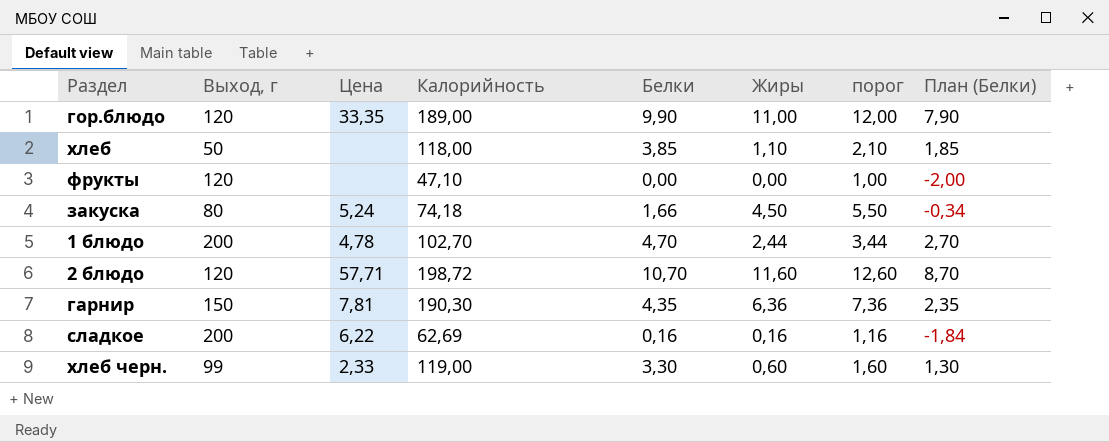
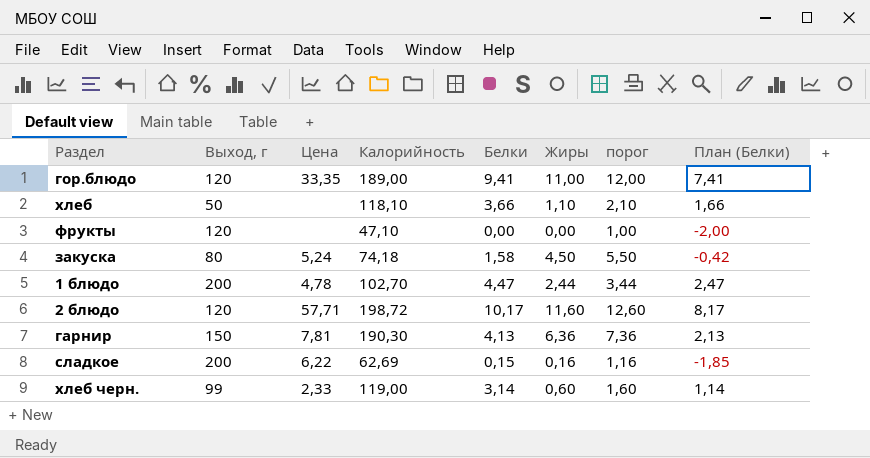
гор.блюдо | Белки: 9,90 -> 9,41
гор.блюдо | План (Белки): 7,90 -> 7,41
хлеб | Калорийность: 118,00 -> 118,10
хлеб | Белки: 3,85 -> 3,66
хлеб | План (Белки): 1,85 -> 1,66
закуска | Белки: 1,66 -> 1,58
закуска | План (Белки): -0,34 -> -0,42
1 блюдо | Белки: 4,70 -> 4,47
1 блюдо | План (Белки): 2,70 -> 2,47
2 блюдо | Белки: 10,70 -> 10,17
2 блюдо | План (Белки): 8,70 -> 8,17
гарнир | Белки: 4,35 -> 4,13
гарнир | План (Белки): 2,35 -> 2,13
сладкое | Белки: 0,16 -> 0,15
сладкое | План (Белки): -1,84 -> -1,85
хлеб черн. | Белки: 3,30 -> 3,14
хлеб черн. | План (Белки): 1,30 -> 1,14

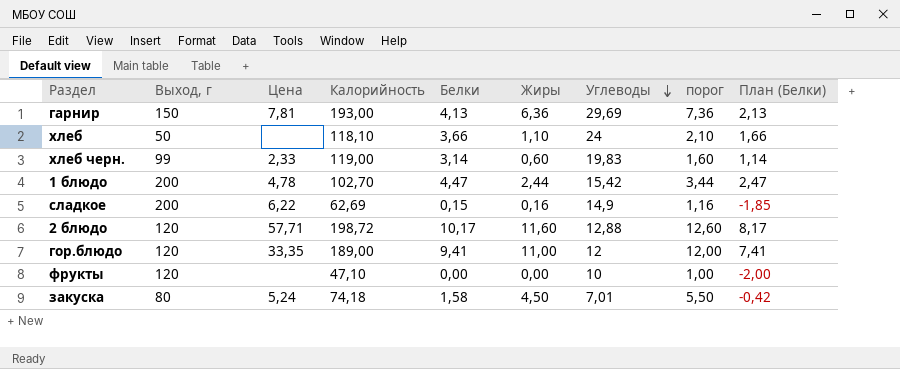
row order: none -> Углеводы descending
column Углеводы | position: none -> 7
гарнир | Калорийность: 190,30 -> 193,00

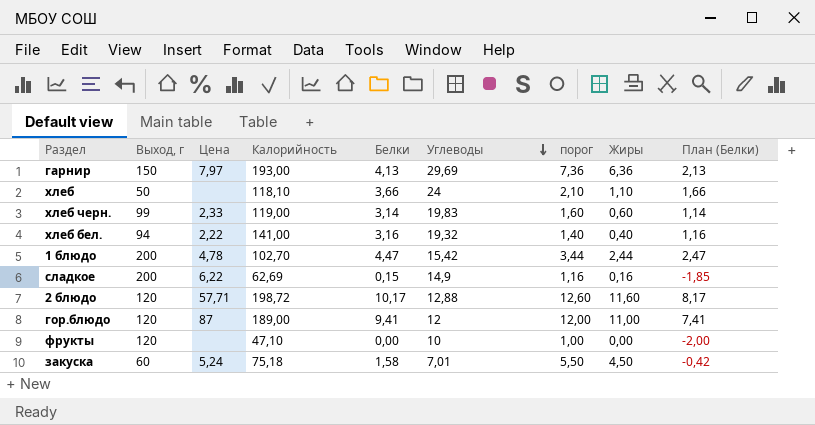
column Жиры | position: 6 -> 8
гарнир | Цена: 7,81 -> 7,97
row хлеб бел.: none -> 94 | 2,22 | 141,00 | 3,16 | 19,32 | 1,40 | 0,40 | 1,16
гор.блюдо | Цена: 33,35 -> 87
закуска | Выход, г: 80 -> 60
закуска | Калорийность: 74,18 -> 75,18

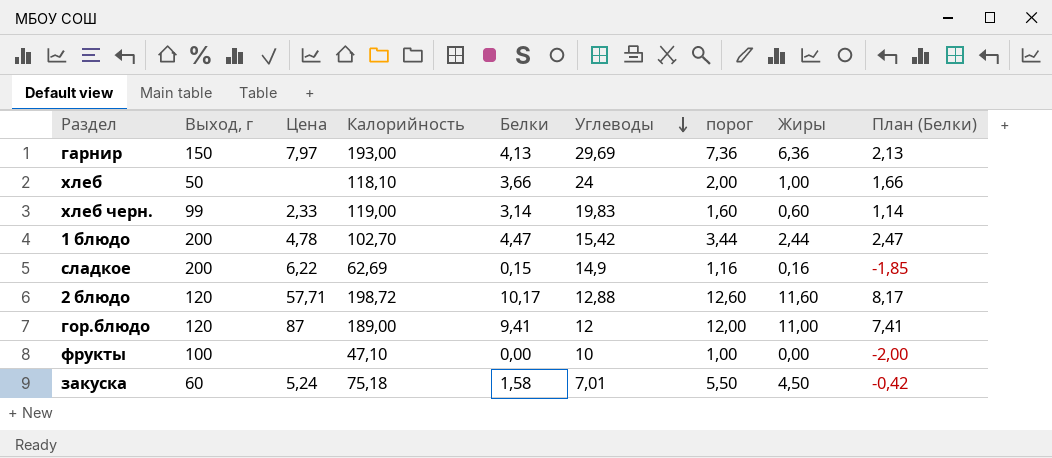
row хлеб бел.: 94 | 2,22 | 141,00 | 3,16 | 19,32 | 1,40 | 0,40 | 1,16 -> none
хлеб | порог: 2,10 -> 2,00
хлеб | Жиры: 1,10 -> 1,00
фрукты | Выход, г: 120 -> 100

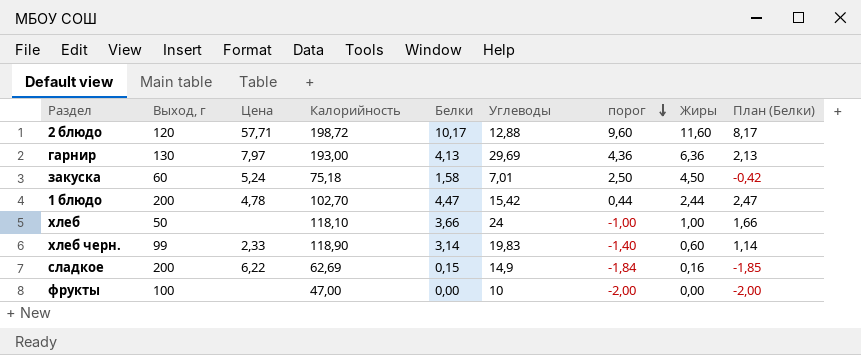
row order: Углеводы descending -> порог descending
column порог | formula: [Жиры] + 1 -> [Жиры] - 2
row гор.блюдо: 120 | 87 | 189,00 | 9,41 | 12 | 12,00 | 11,00 | 7,41 -> none
гарнир | Выход, г: 150 -> 130
хлеб черн. | Калорийность: 119,00 -> 118,90
фрукты | Калорийность: 47,10 -> 47,00

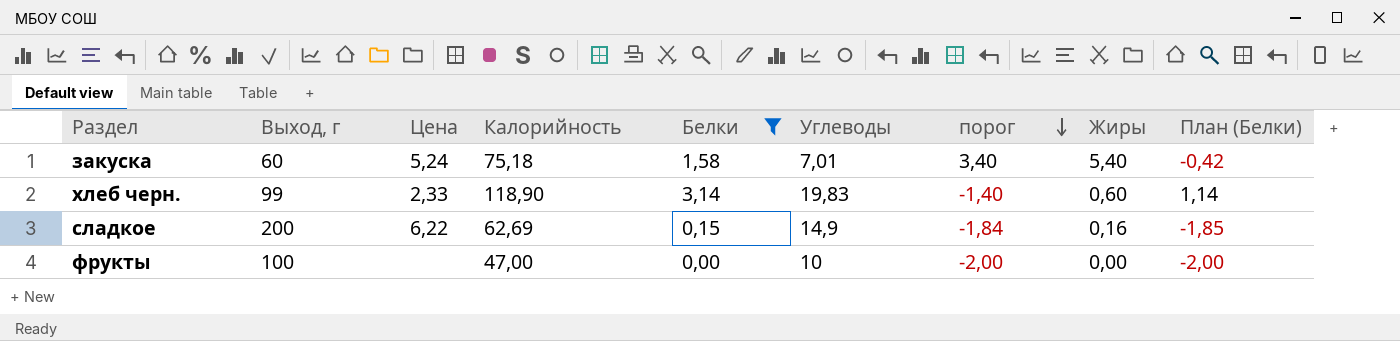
filter: none -> Белки <= 3,14
закуска | порог: 2,50 -> 3,40
закуска | Жиры: 4,50 -> 5,40

